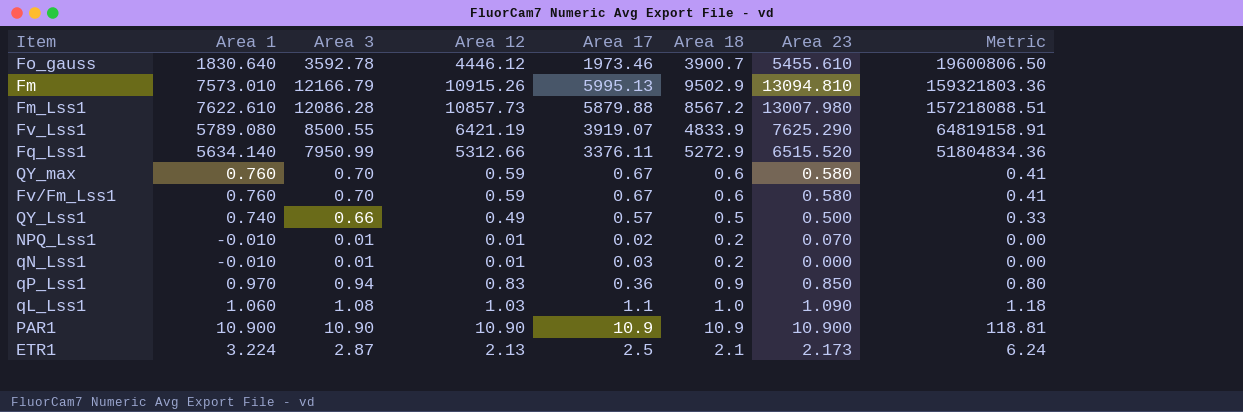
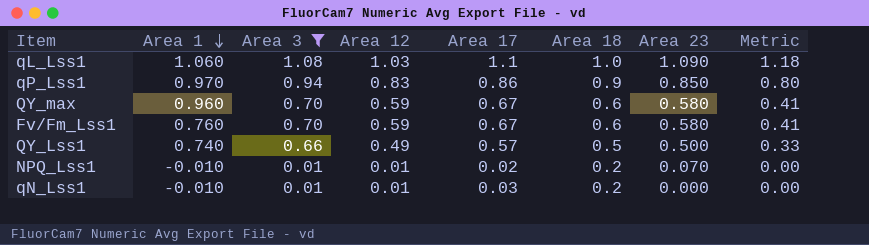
filter: none -> Area 3 <= 1.08
row order: none -> Area 1 descending
qP_Lss1 | Area 17: 0.36 -> 0.86
QY_max | Area 1: 0.760 -> 0.960

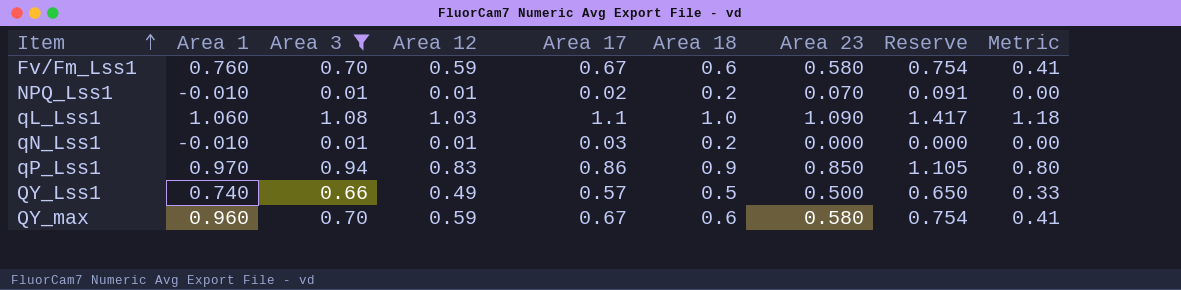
row order: Area 1 descending -> Item ascending
column Reserve | formula: none -> [Area 23] * 1.3

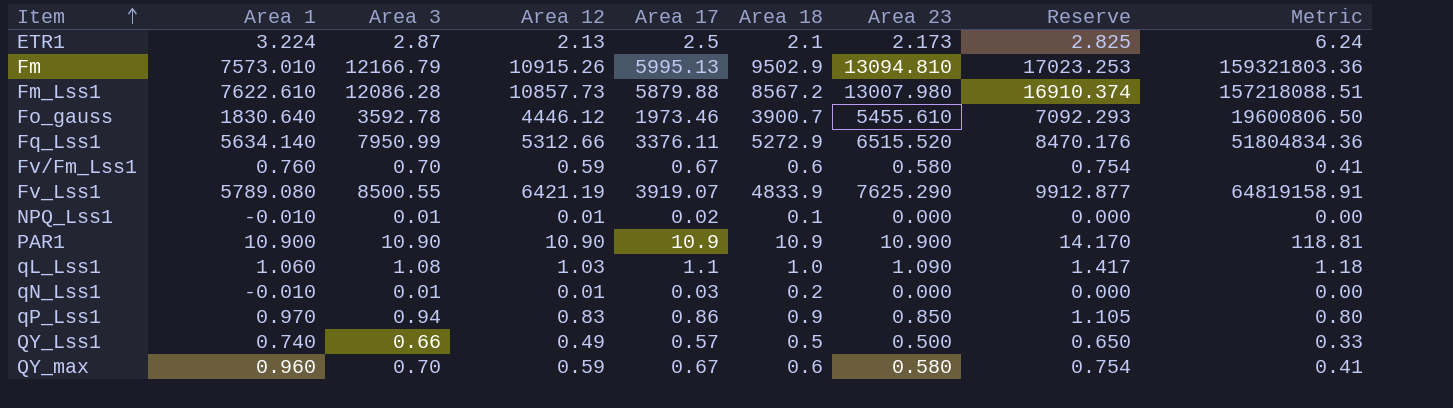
filter: Area 3 <= 1.08 -> none
NPQ_Lss1 | Area 18: 0.2 -> 0.1
NPQ_Lss1 | Area 23: 0.070 -> 0.000
NPQ_Lss1 | Reserve: 0.091 -> 0.000

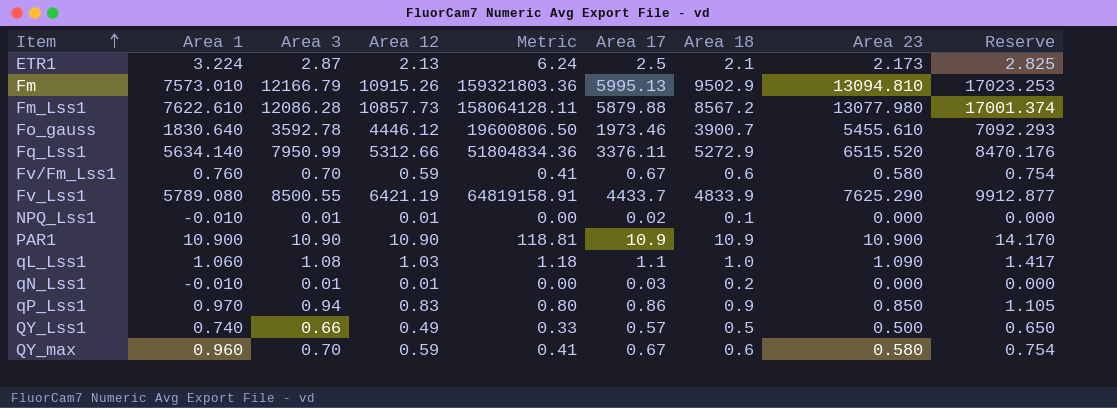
column Metric | position: 9 -> 5
Fm_Lss1 | Metric: 157218088.51 -> 158064128.11
Fm_Lss1 | Area 23: 13007.980 -> 13077.980
Fm_Lss1 | Reserve: 16910.374 -> 17001.374
Fv_Lss1 | Area 17: 3919.07 -> 4433.7

